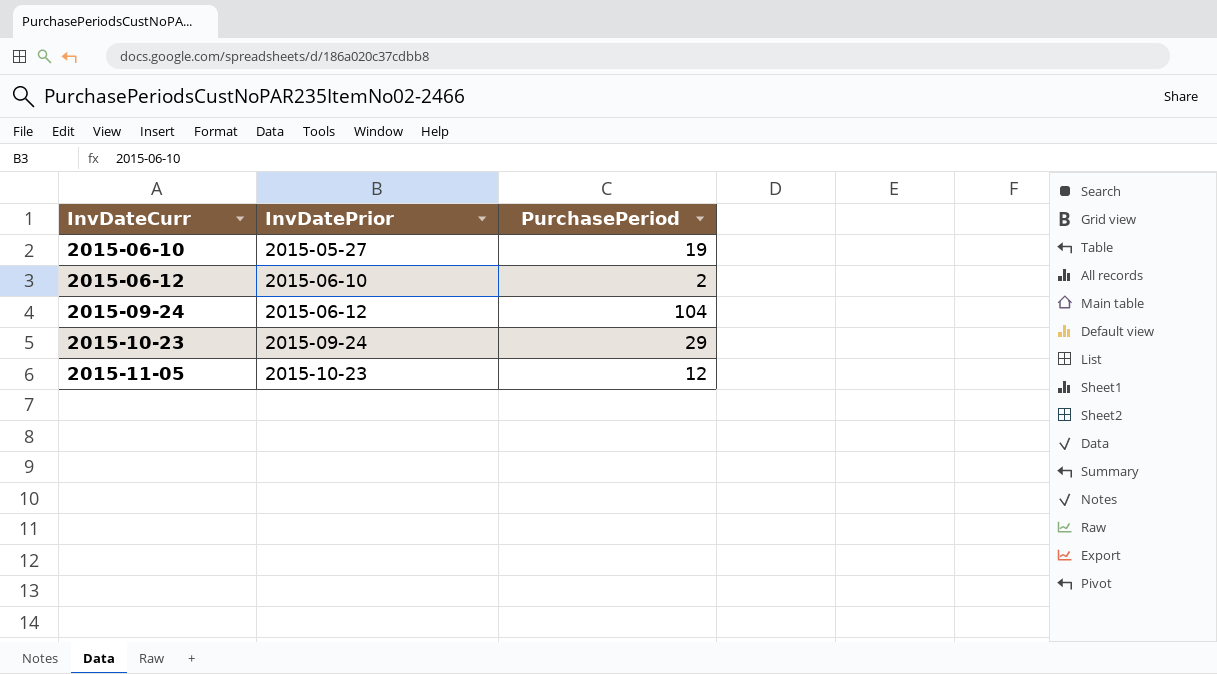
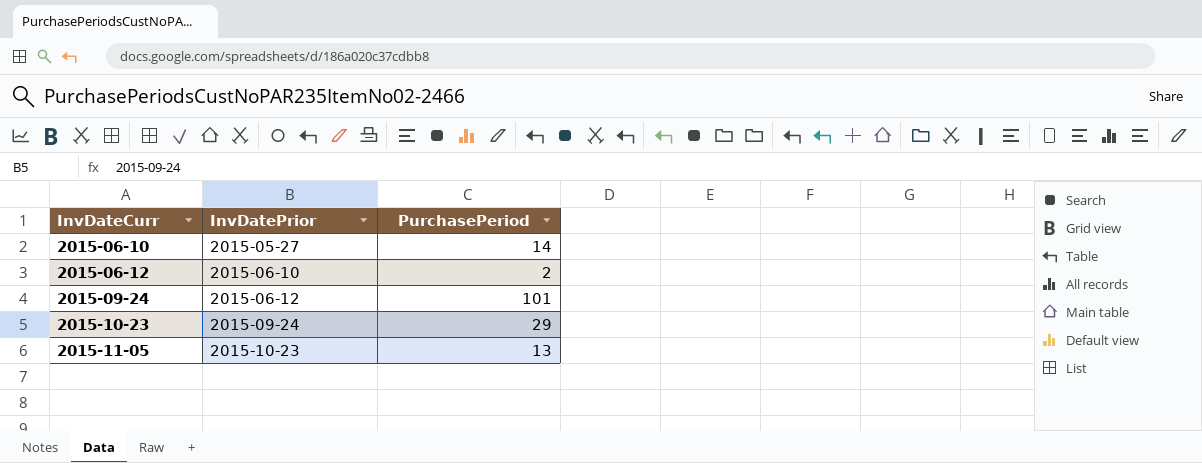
2015-06-10 | PurchasePeriod: 19 -> 14
2015-09-24 | PurchasePeriod: 104 -> 101
2015-11-05 | PurchasePeriod: 12 -> 13

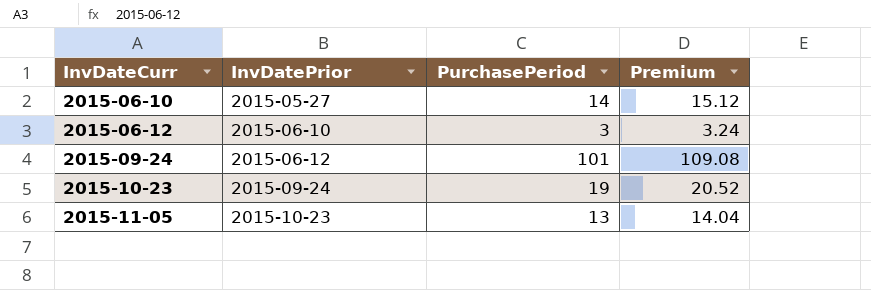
column Premium | formula: none -> [PurchasePeriod] * 1.08
2015-06-12 | PurchasePeriod: 2 -> 3
2015-10-23 | PurchasePeriod: 29 -> 19

